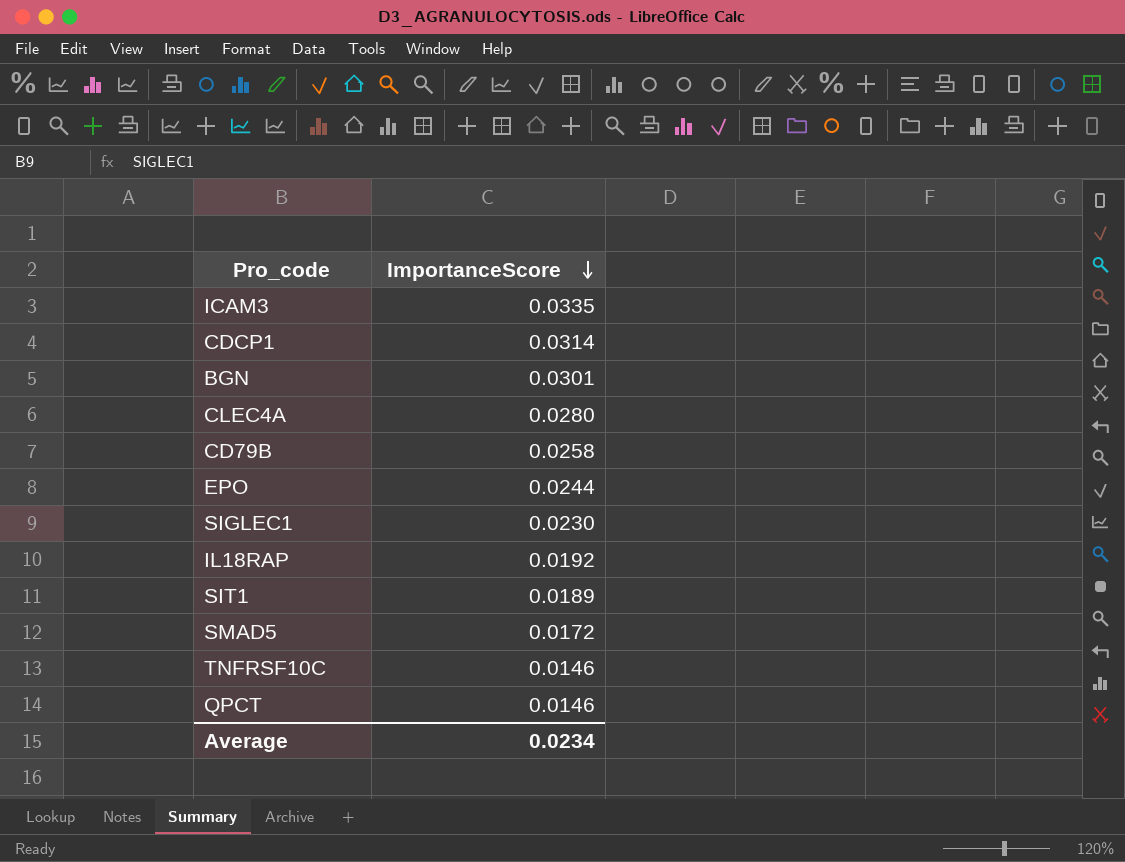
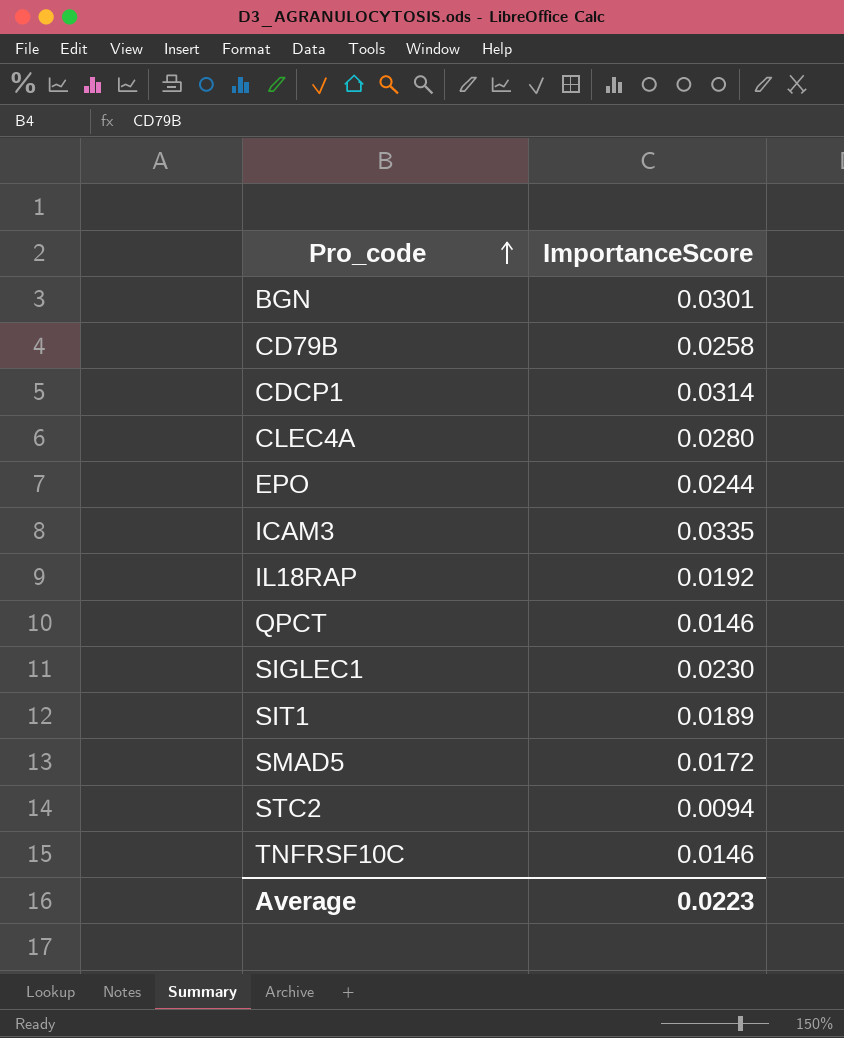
row order: ImportanceScore descending -> Pro_code ascending
row STC2: none -> 0.0094
Average | ImportanceScore: 0.0234 -> 0.0223

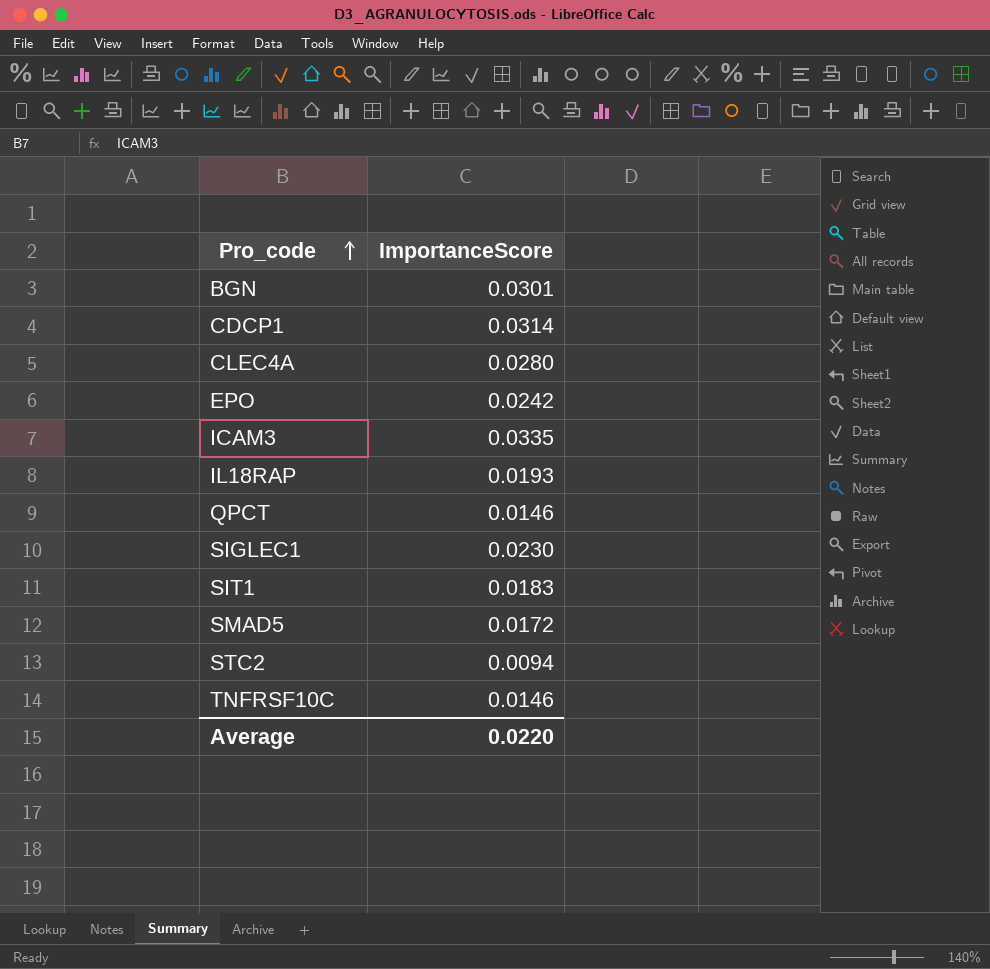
row CD79B: 0.0258 -> none
EPO | ImportanceScore: 0.0244 -> 0.0242
IL18RAP | ImportanceScore: 0.0192 -> 0.0193
SIT1 | ImportanceScore: 0.0189 -> 0.0183
Average | ImportanceScore: 0.0223 -> 0.0220

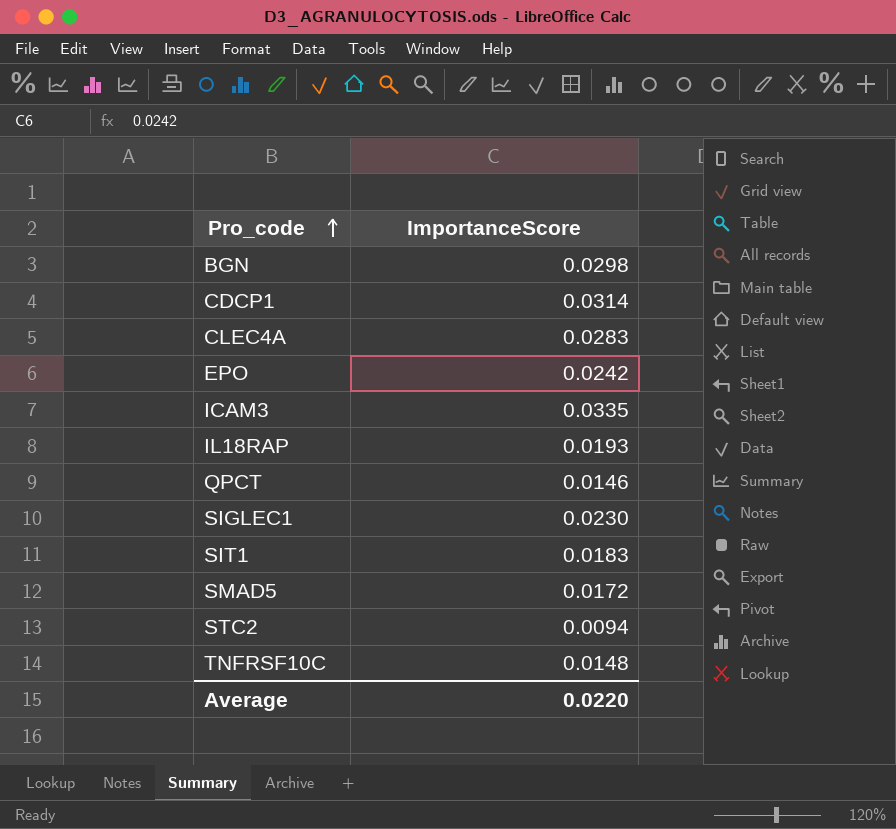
BGN | ImportanceScore: 0.0301 -> 0.0298
CLEC4A | ImportanceScore: 0.0280 -> 0.0283
TNFRSF10C | ImportanceScore: 0.0146 -> 0.0148

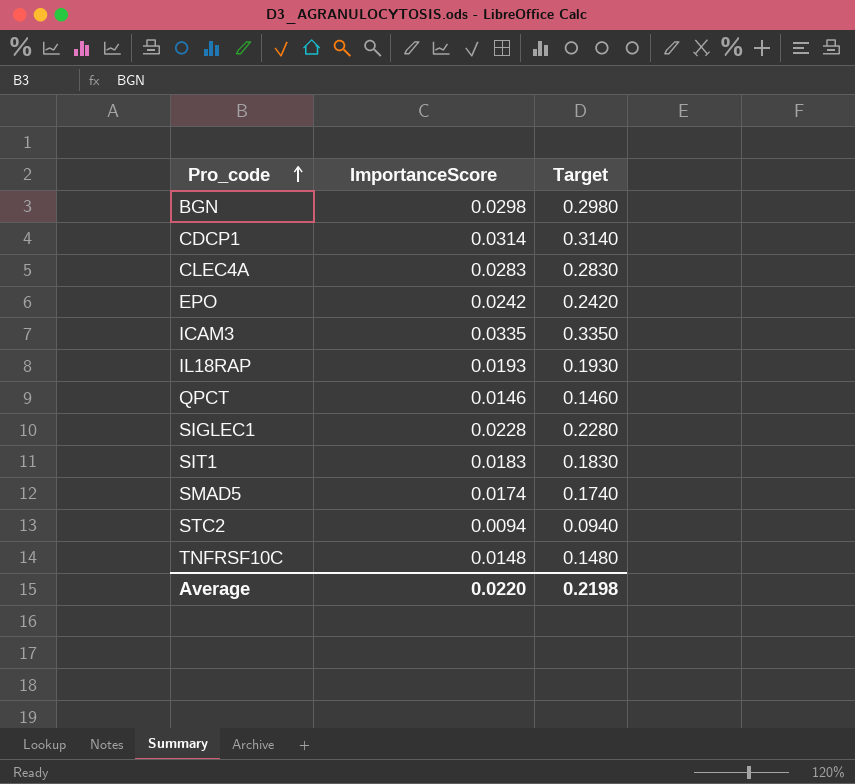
column Target | formula: none -> [ImportanceScore] * 10
SIGLEC1 | ImportanceScore: 0.0230 -> 0.0228
SMAD5 | ImportanceScore: 0.0172 -> 0.0174

